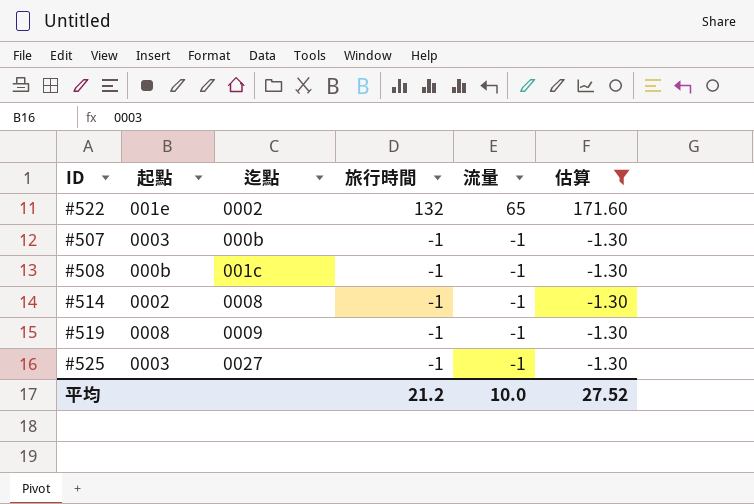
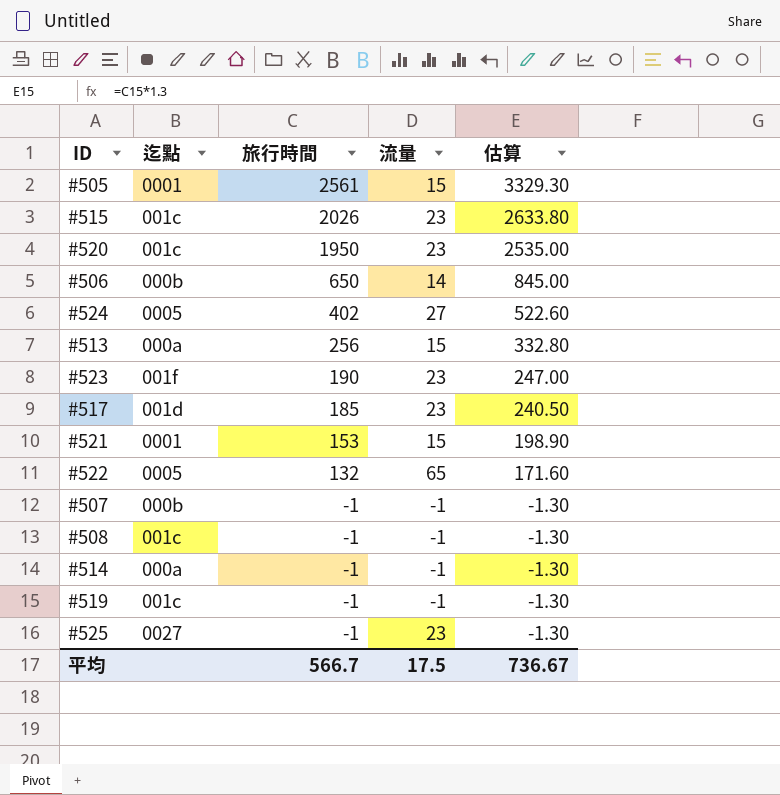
filter: 估算 <= 171.60 -> none
column 起點 | position: 2 -> none
#522 | 迄點: 0002 -> 0005
#514 | 迄點: 0008 -> 000a
#519 | 迄點: 0009 -> 001c
#525 | 流量: -1 -> 23
平均 | 旅行時間: 21.2 -> 566.7
平均 | 流量: 10.0 -> 17.5
平均 | 估算: 27.52 -> 736.67

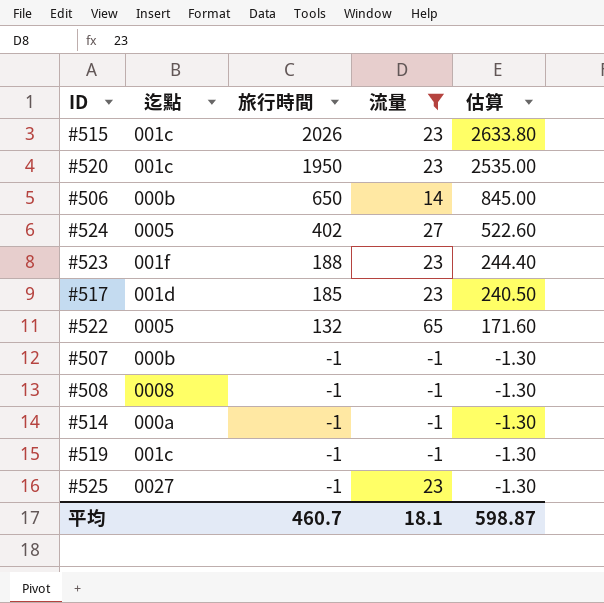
filter: none -> 流量 != 15
#523 | 旅行時間: 190 -> 188
#523 | 估算: 247.00 -> 244.40
#508 | 迄點: 001c -> 0008
平均 | 旅行時間: 566.7 -> 460.7
平均 | 流量: 17.5 -> 18.1
平均 | 估算: 736.67 -> 598.87

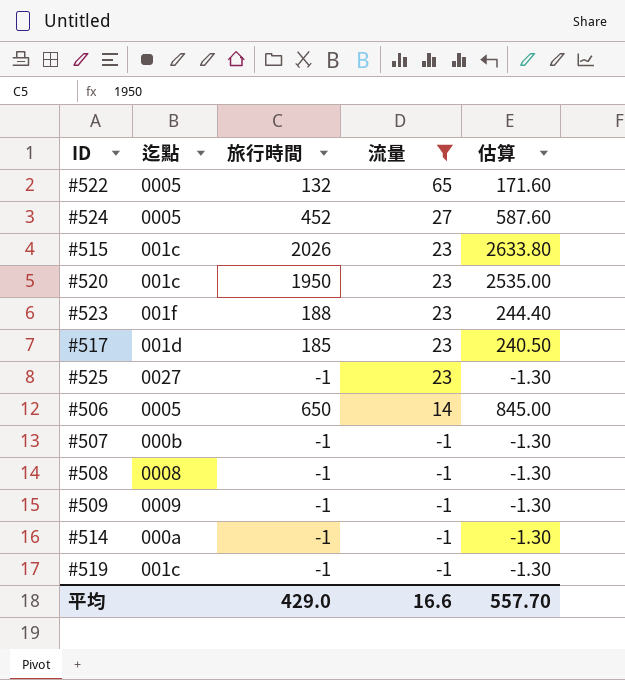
row order: 旅行時間 descending -> 流量 descending
#524 | 旅行時間: 402 -> 452
#524 | 估算: 522.60 -> 587.60
#506 | 迄點: 000b -> 0005
row #509: none -> 0009 | -1 | -1 | -1.30
平均 | 旅行時間: 460.7 -> 429.0
平均 | 流量: 18.1 -> 16.6
平均 | 估算: 598.87 -> 557.70

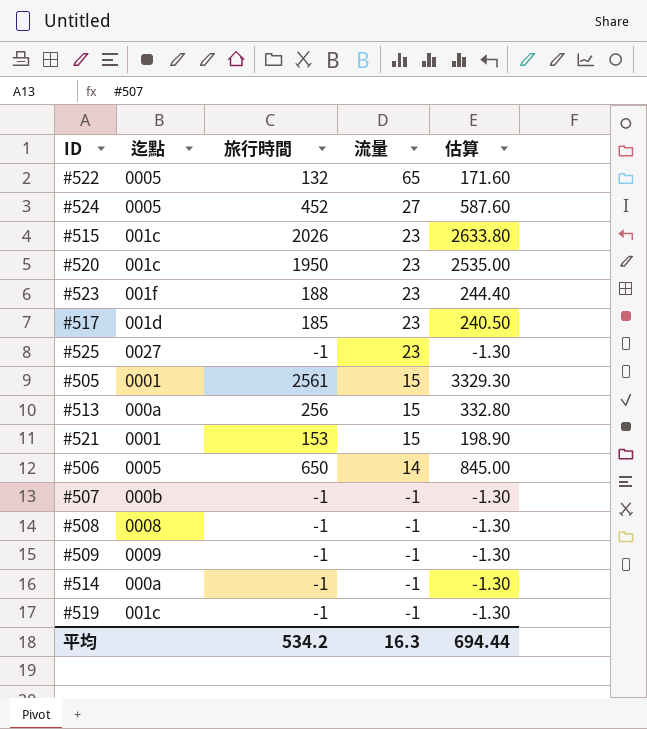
filter: 流量 != 15 -> none
平均 | 旅行時間: 429.0 -> 534.2
平均 | 流量: 16.6 -> 16.3
平均 | 估算: 557.70 -> 694.44

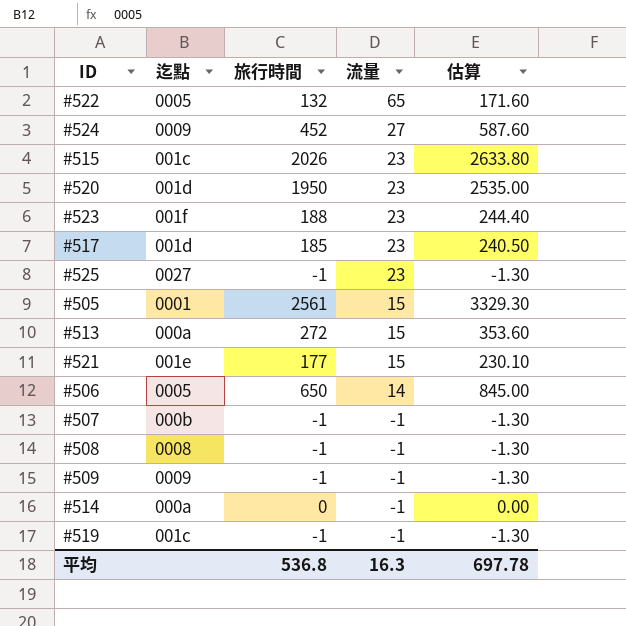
#524 | 迄點: 0005 -> 0009
#520 | 迄點: 001c -> 001d
#513 | 旅行時間: 256 -> 272
#513 | 估算: 332.80 -> 353.60
#521 | 迄點: 0001 -> 001e
#521 | 旅行時間: 153 -> 177
#521 | 估算: 198.90 -> 230.10
#514 | 旅行時間: -1 -> 0
#514 | 估算: -1.30 -> 0.00
平均 | 旅行時間: 534.2 -> 536.8
平均 | 估算: 694.44 -> 697.78

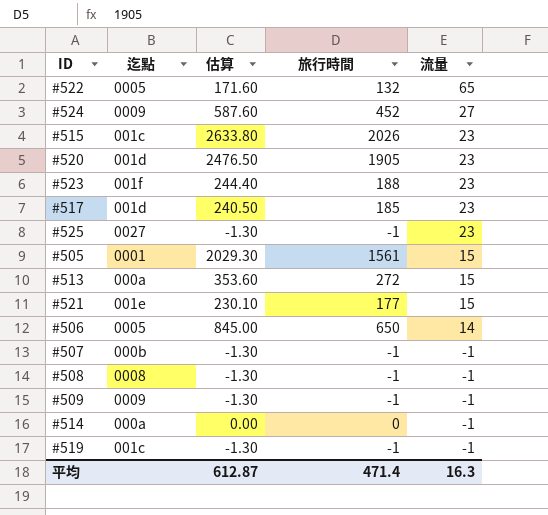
column 估算 | position: 5 -> 3
#520 | 估算: 2535.00 -> 2476.50
#520 | 旅行時間: 1950 -> 1905
#505 | 估算: 3329.30 -> 2029.30
#505 | 旅行時間: 2561 -> 1561
平均 | 估算: 697.78 -> 612.87
平均 | 旅行時間: 536.8 -> 471.4

